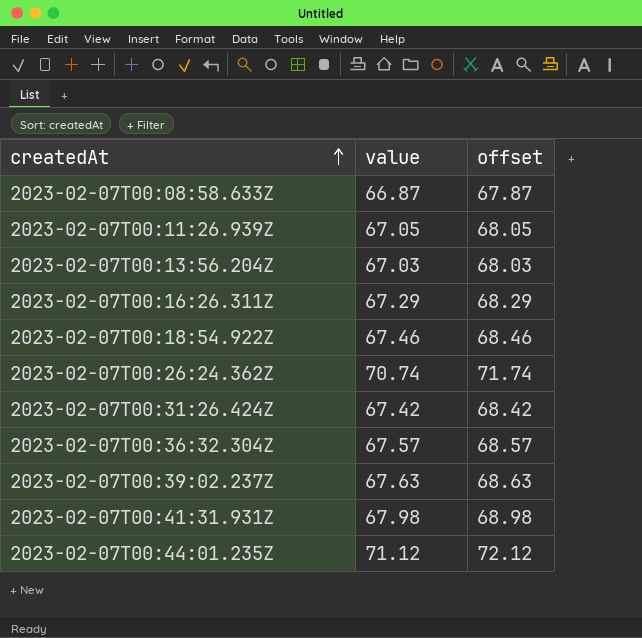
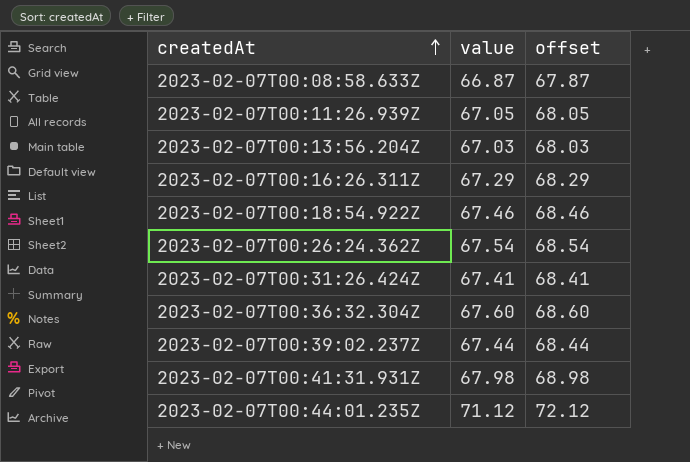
2023-02-07T00:26:24.362Z | value: 70.74 -> 67.54
2023-02-07T00:26:24.362Z | offset: 71.74 -> 68.54
2023-02-07T00:31:26.424Z | value: 67.42 -> 67.41
2023-02-07T00:31:26.424Z | offset: 68.42 -> 68.41
2023-02-07T00:36:32.304Z | value: 67.57 -> 67.60
2023-02-07T00:36:32.304Z | offset: 68.57 -> 68.60
2023-02-07T00:39:02.237Z | value: 67.63 -> 67.44
2023-02-07T00:39:02.237Z | offset: 68.63 -> 68.44

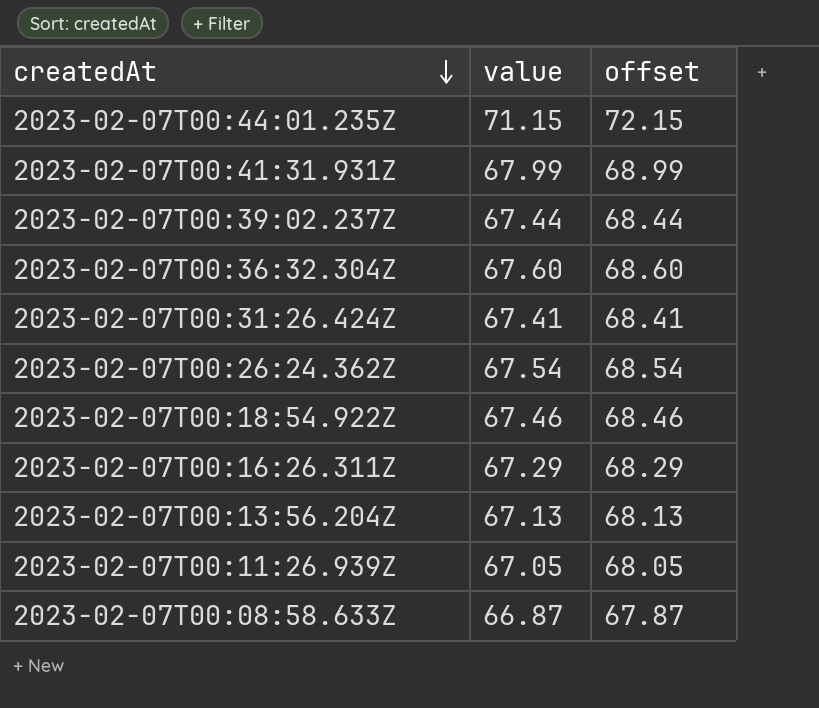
row order: createdAt ascending -> createdAt descending
2023-02-07T00:44:01.235Z | value: 71.12 -> 71.15
2023-02-07T00:44:01.235Z | offset: 72.12 -> 72.15
2023-02-07T00:41:31.931Z | value: 67.98 -> 67.99
2023-02-07T00:41:31.931Z | offset: 68.98 -> 68.99
2023-02-07T00:13:56.204Z | value: 67.03 -> 67.13
2023-02-07T00:13:56.204Z | offset: 68.03 -> 68.13

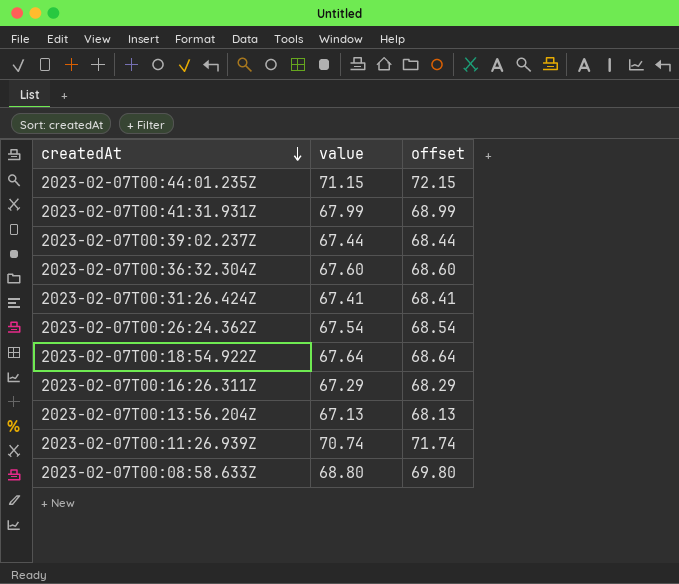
2023-02-07T00:18:54.922Z | value: 67.46 -> 67.64
2023-02-07T00:18:54.922Z | offset: 68.46 -> 68.64
2023-02-07T00:11:26.939Z | value: 67.05 -> 70.74
2023-02-07T00:11:26.939Z | offset: 68.05 -> 71.74
2023-02-07T00:08:58.633Z | value: 66.87 -> 68.80
2023-02-07T00:08:58.633Z | offset: 67.87 -> 69.80

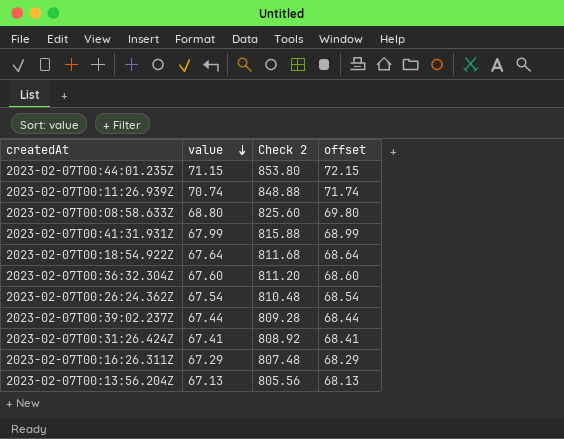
row order: createdAt descending -> value descending
column Check 2 | formula: none -> [value] * 12

